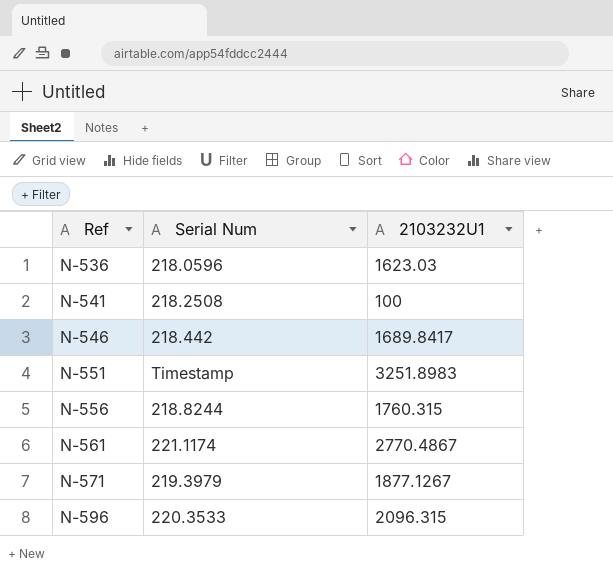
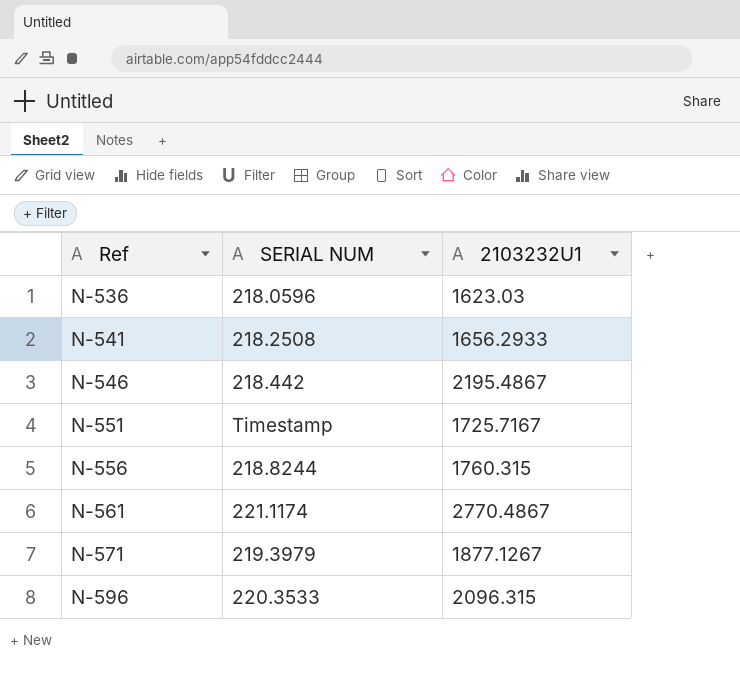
column name: Serial Num -> SERIAL NUM
N-541 | 2103232U1: 100 -> 1656.2933
N-546 | 2103232U1: 1689.8417 -> 2195.4867
N-551 | 2103232U1: 3251.8983 -> 1725.7167

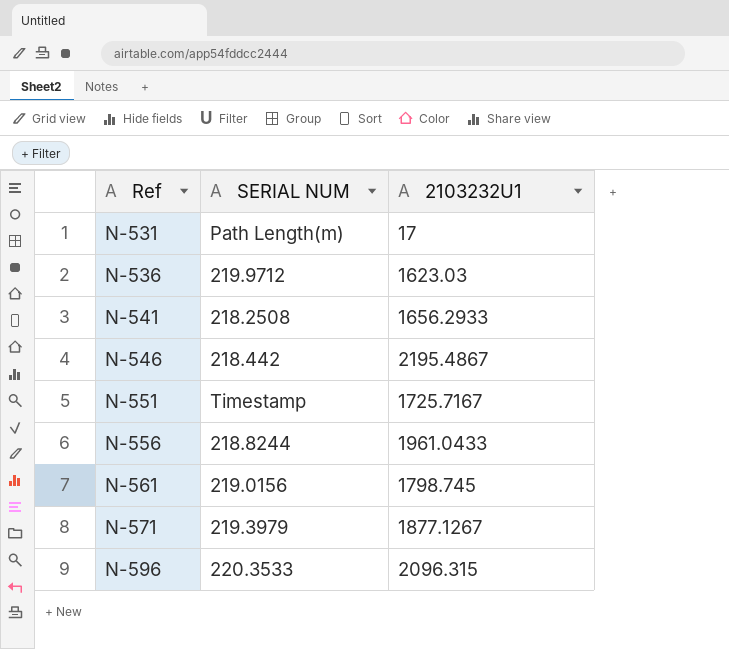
row N-531: none -> Path Length(m) | 17
N-536 | SERIAL NUM: 218.0596 -> 219.9712
N-556 | 2103232U1: 1760.315 -> 1961.0433
N-561 | SERIAL NUM: 221.1174 -> 219.0156
N-561 | 2103232U1: 2770.4867 -> 1798.745

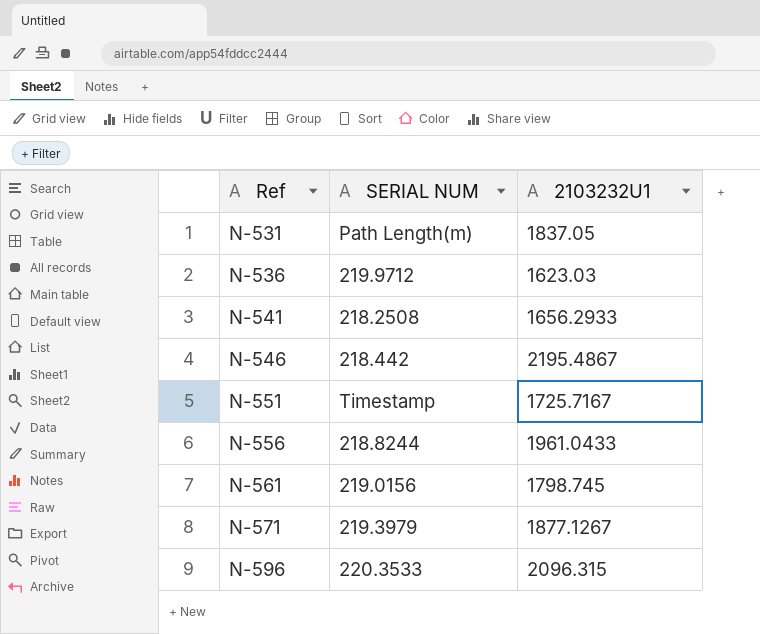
N-531 | 2103232U1: 17 -> 1837.05

